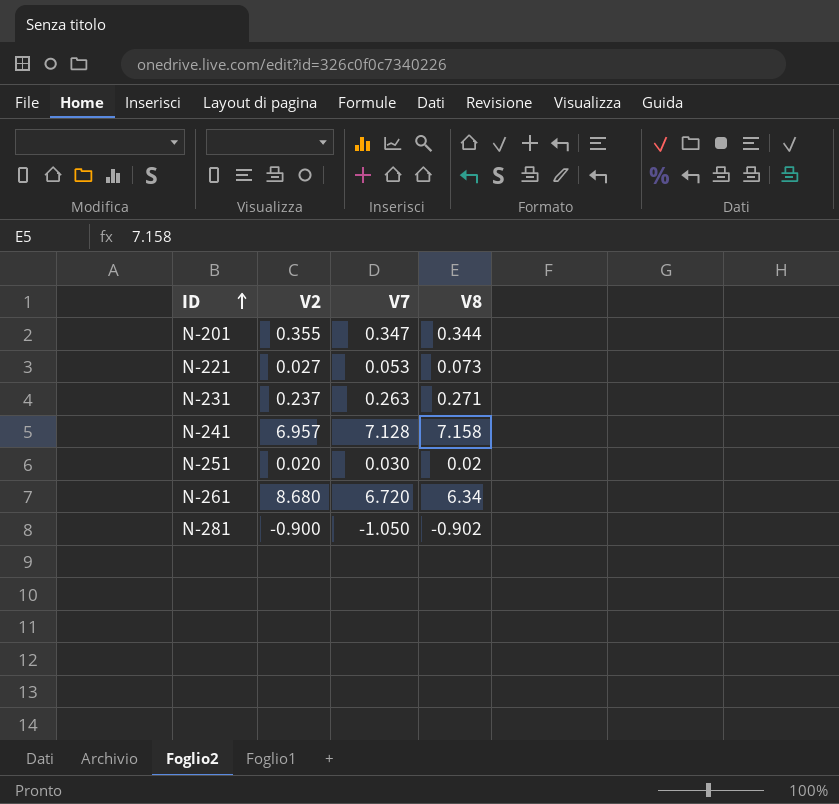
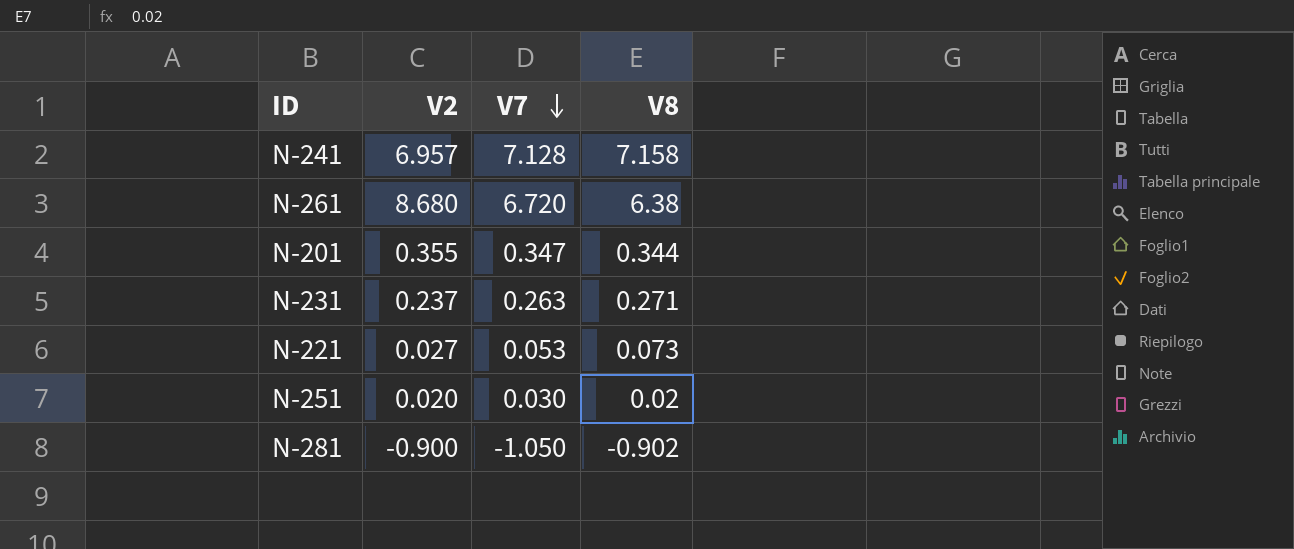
row order: ID ascending -> V7 descending
N-261 | V8: 6.34 -> 6.38

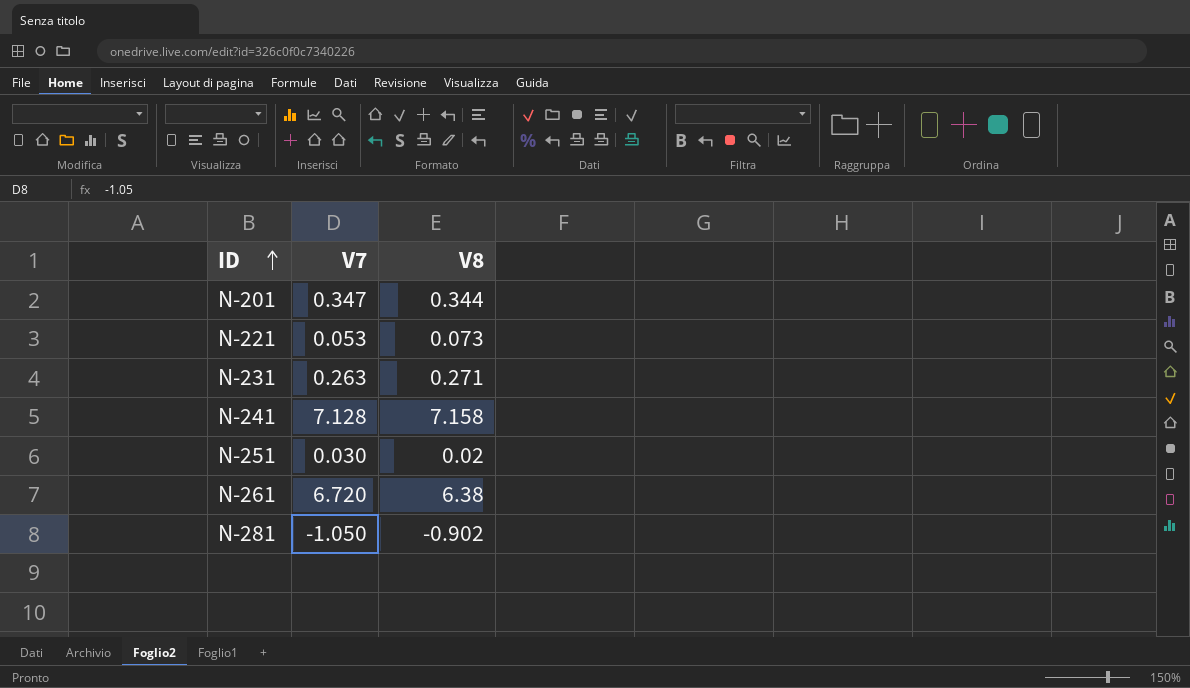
row order: V7 descending -> ID ascending
column V2 | position: 2 -> none

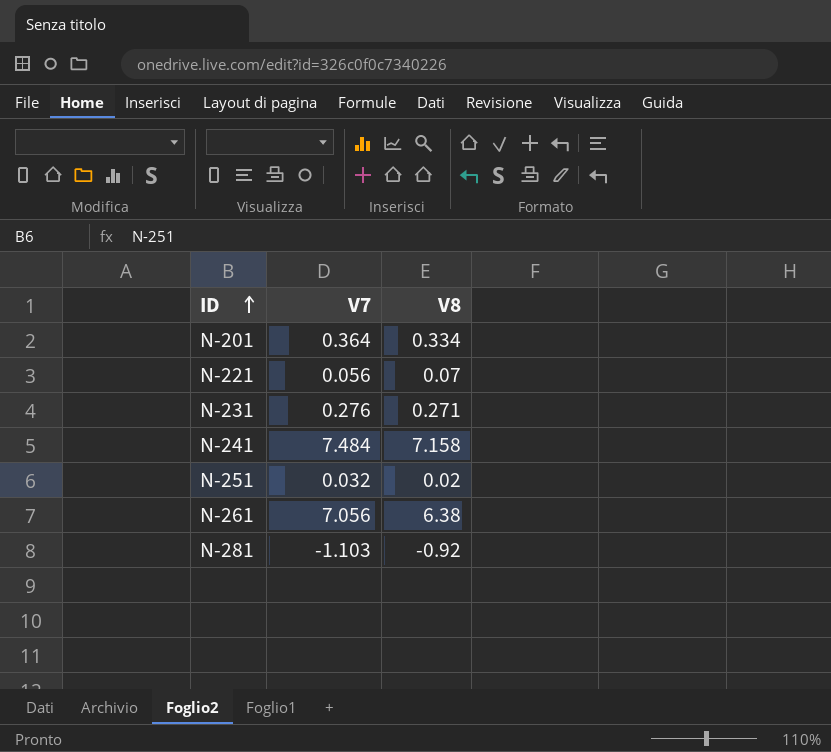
N-201 | V7: 0.347 -> 0.364
N-201 | V8: 0.344 -> 0.334
N-221 | V7: 0.053 -> 0.056
N-221 | V8: 0.073 -> 0.07
N-231 | V7: 0.263 -> 0.276
N-241 | V7: 7.128 -> 7.484
N-251 | V7: 0.030 -> 0.032
N-261 | V7: 6.720 -> 7.056
N-281 | V7: -1.050 -> -1.103
N-281 | V8: -0.902 -> -0.92

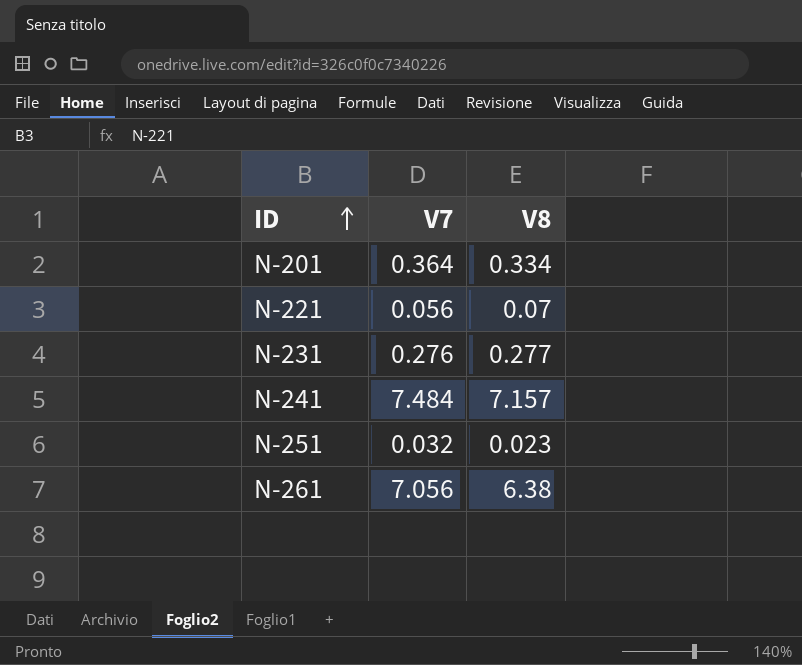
row N-281: -1.103 | -0.92 -> none
N-231 | V8: 0.271 -> 0.277
N-241 | V8: 7.158 -> 7.157
N-251 | V8: 0.02 -> 0.023

